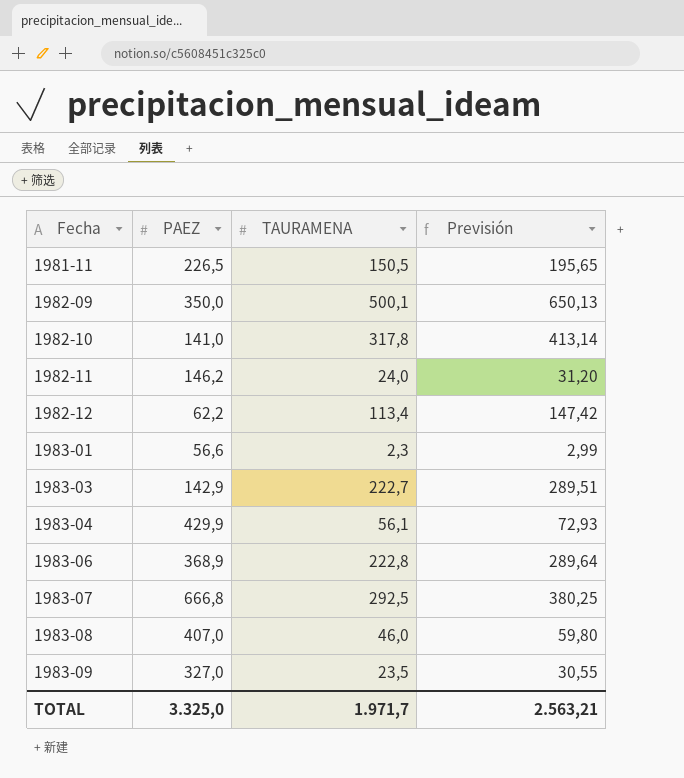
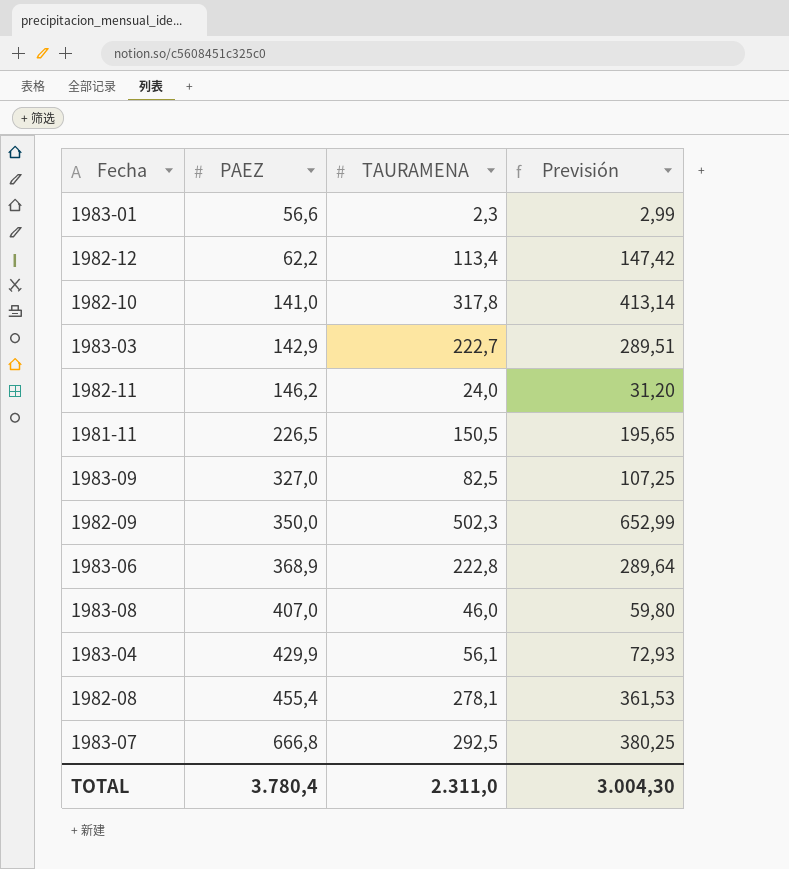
row order: Fecha ascending -> PAEZ ascending
1983-09 | TAURAMENA: 23,5 -> 82,5
1983-09 | Previsión: 30,55 -> 107,25
1982-09 | TAURAMENA: 500,1 -> 502,3
1982-09 | Previsión: 650,13 -> 652,99
row 1982-08: none -> 455,4 | 278,1 | 361,53
TOTAL | PAEZ: 3.325,0 -> 3.780,4
TOTAL | TAURAMENA: 1.971,7 -> 2.311,0
TOTAL | Previsión: 2.563,21 -> 3.004,30

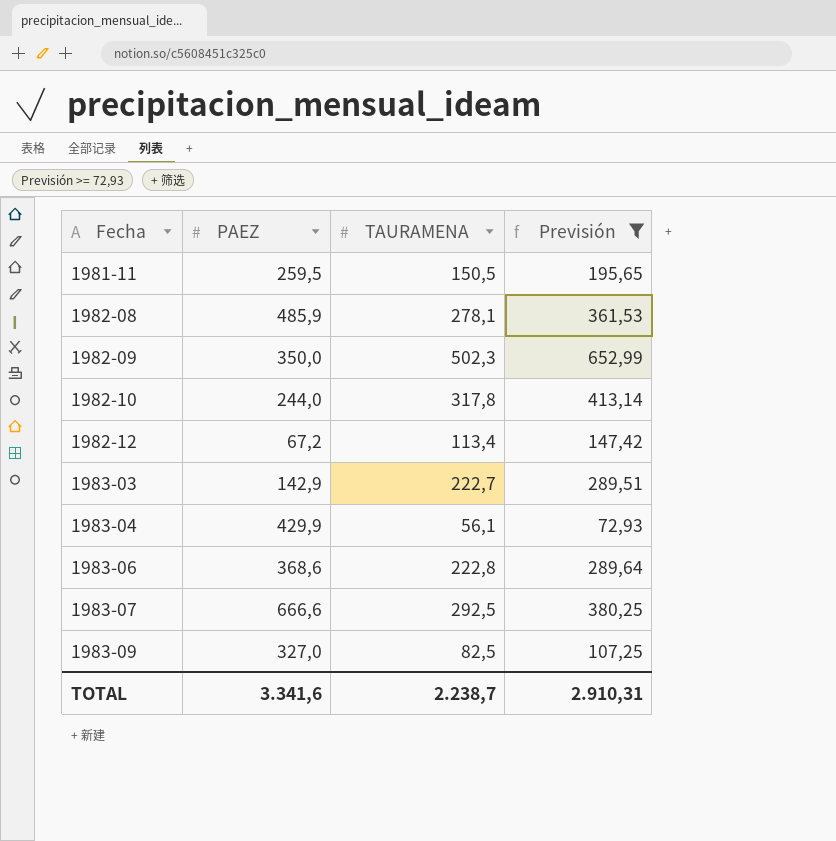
filter: none -> Previsión >= 72,93
row order: PAEZ ascending -> Fecha ascending
1981-11 | PAEZ: 226,5 -> 259,5
1982-08 | PAEZ: 455,4 -> 485,9
1982-10 | PAEZ: 141,0 -> 244,0
1982-12 | PAEZ: 62,2 -> 67,2
1983-06 | PAEZ: 368,9 -> 368,6
1983-07 | PAEZ: 666,8 -> 666,6
TOTAL | PAEZ: 3.780,4 -> 3.341,6
TOTAL | TAURAMENA: 2.311,0 -> 2.238,7
TOTAL | Previsión: 3.004,30 -> 2.910,31

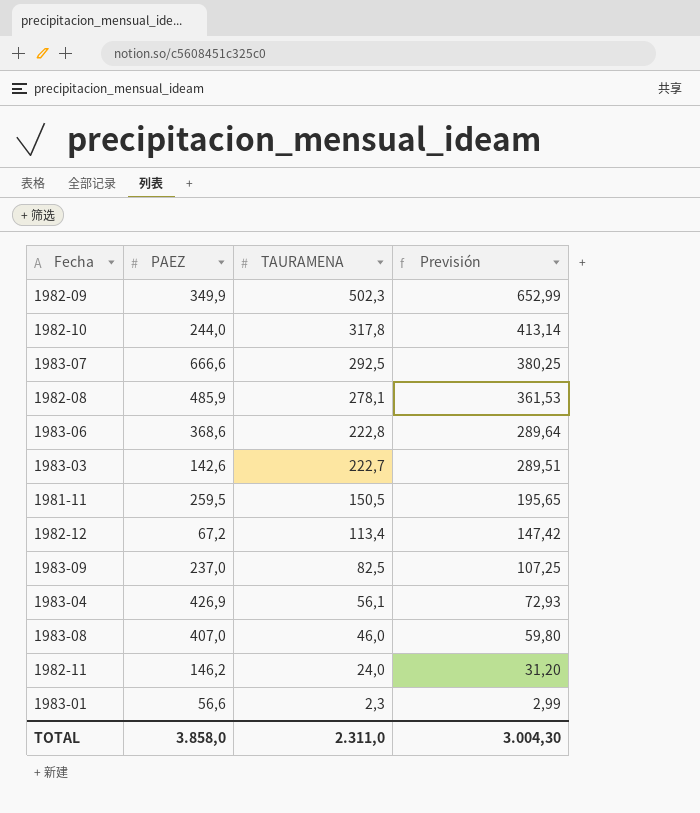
filter: Previsión >= 72,93 -> none
row order: Fecha ascending -> TAURAMENA descending
1982-09 | PAEZ: 350,0 -> 349,9
1983-03 | PAEZ: 142,9 -> 142,6
1983-09 | PAEZ: 327,0 -> 237,0
1983-04 | PAEZ: 429,9 -> 426,9
TOTAL | PAEZ: 3.341,6 -> 3.858,0
TOTAL | TAURAMENA: 2.238,7 -> 2.311,0
TOTAL | Previsión: 2.910,31 -> 3.004,30

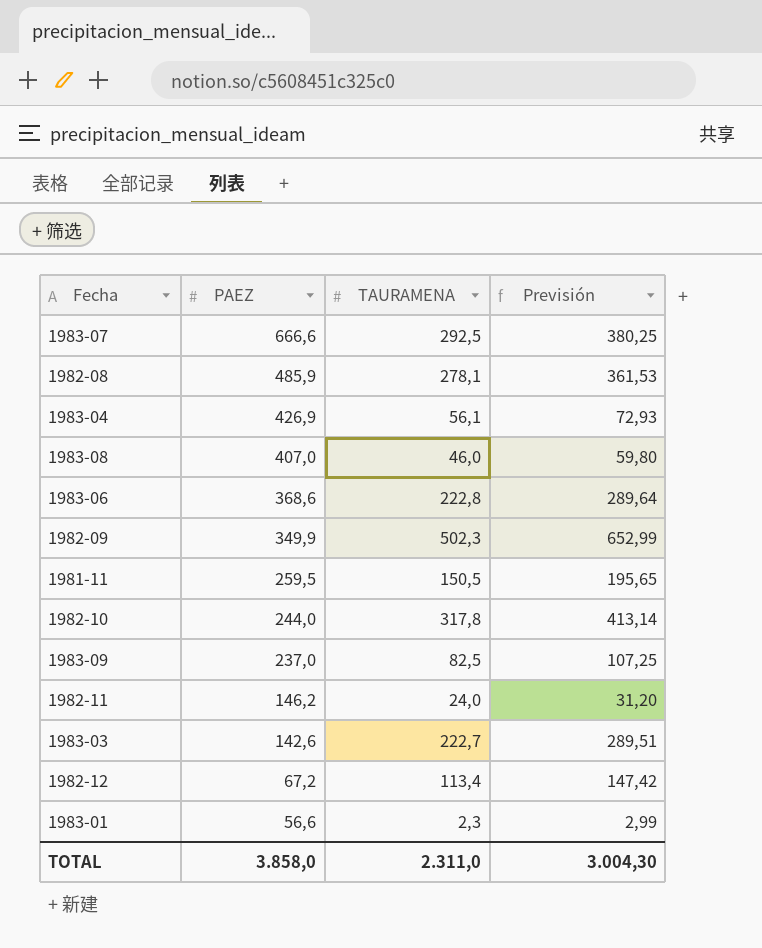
row order: TAURAMENA descending -> PAEZ descending

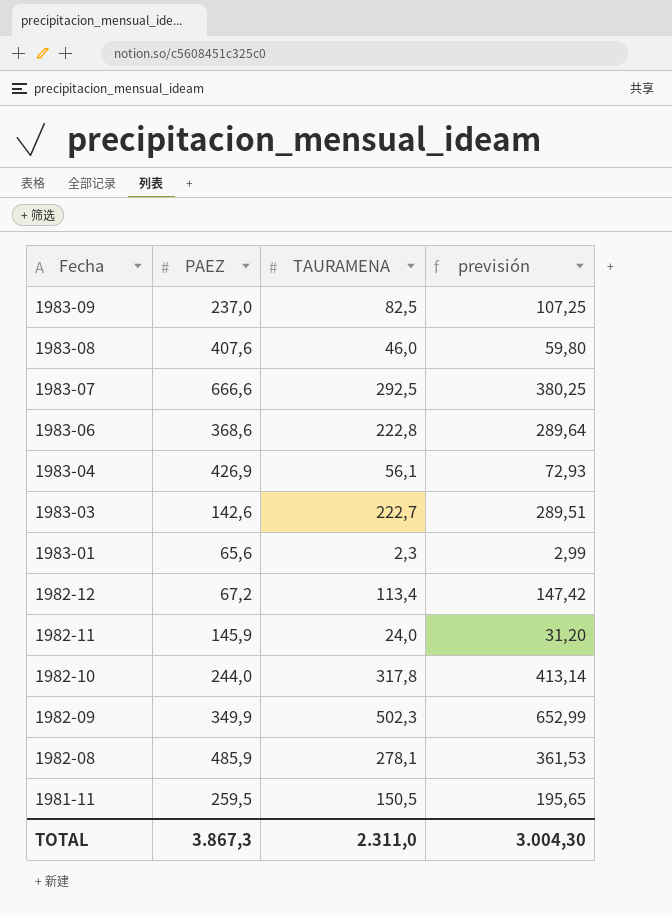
row order: PAEZ descending -> Fecha descending
column name: Previsión -> previsión
1983-08 | PAEZ: 407,0 -> 407,6
1983-01 | PAEZ: 56,6 -> 65,6
1982-11 | PAEZ: 146,2 -> 145,9
TOTAL | PAEZ: 3.858,0 -> 3.867,3

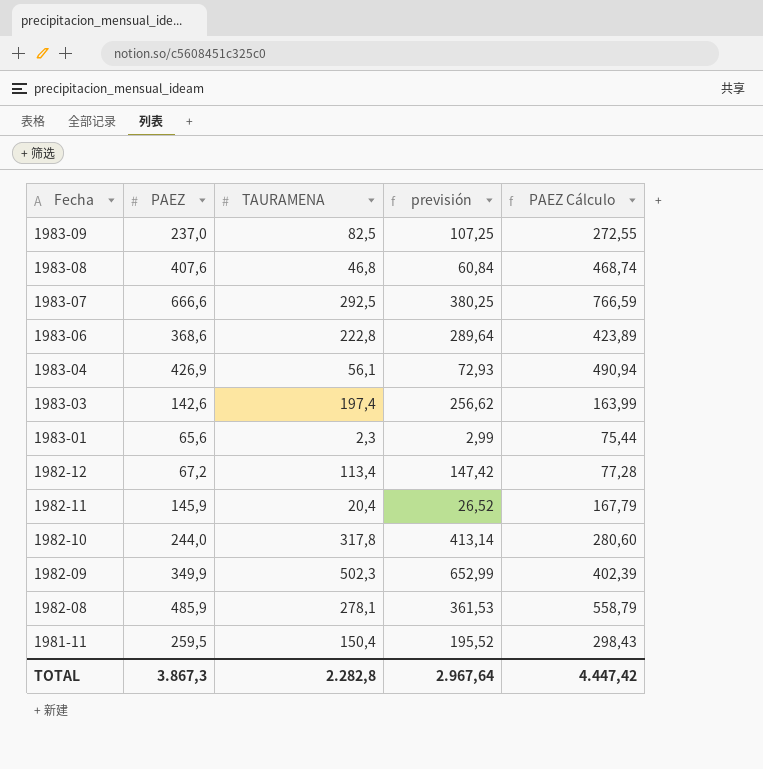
column PAEZ Cálculo | formula: none -> [PAEZ] * 1,15
1983-08 | TAURAMENA: 46,0 -> 46,8
1983-08 | previsión: 59,80 -> 60,84
1983-03 | TAURAMENA: 222,7 -> 197,4
1983-03 | previsión: 289,51 -> 256,62
1982-11 | TAURAMENA: 24,0 -> 20,4
1982-11 | previsión: 31,20 -> 26,52
1981-11 | TAURAMENA: 150,5 -> 150,4
1981-11 | previsión: 195,65 -> 195,52
TOTAL | TAURAMENA: 2.311,0 -> 2.282,8
TOTAL | previsión: 3.004,30 -> 2.967,64

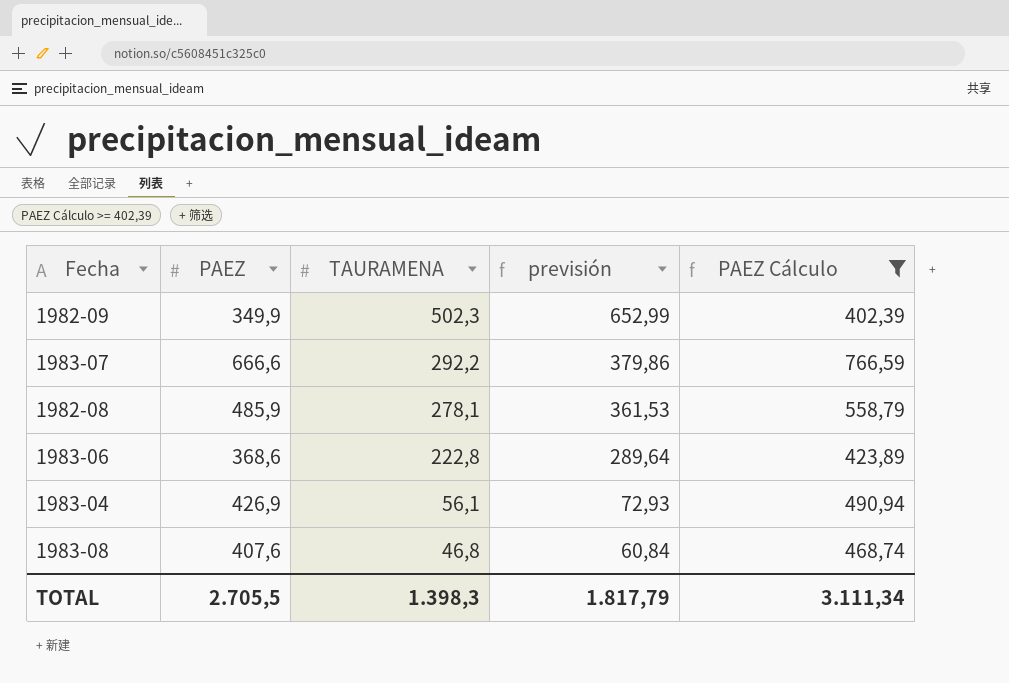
filter: none -> PAEZ Cálculo >= 402,39
row order: Fecha descending -> TAURAMENA descending
1983-07 | TAURAMENA: 292,5 -> 292,2
1983-07 | previsión: 380,25 -> 379,86
TOTAL | PAEZ: 3.867,3 -> 2.705,5
TOTAL | TAURAMENA: 2.282,8 -> 1.398,3
TOTAL | previsión: 2.967,64 -> 1.817,79
TOTAL | PAEZ Cálculo: 4.447,42 -> 3.111,34

